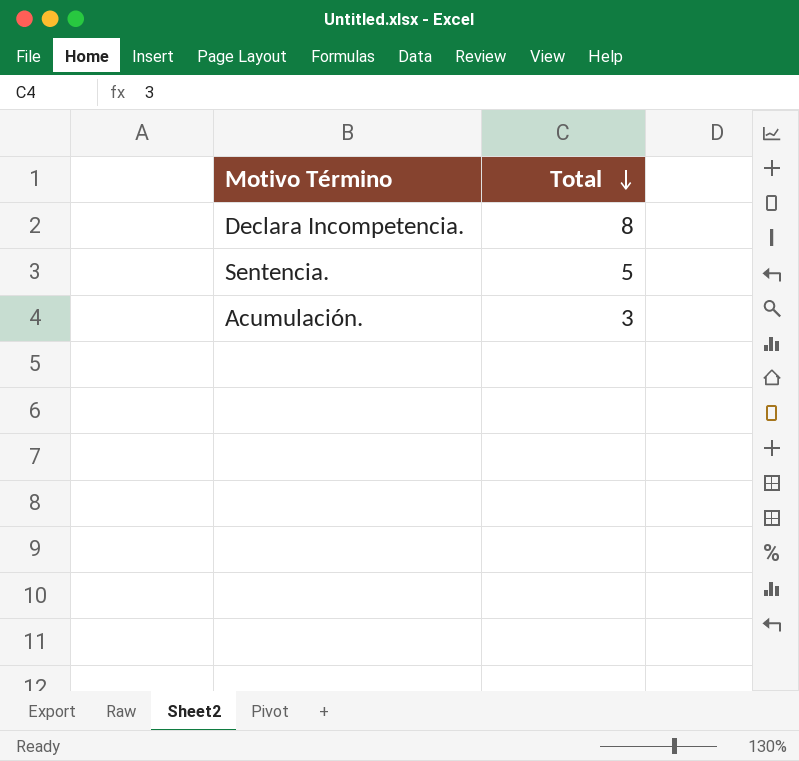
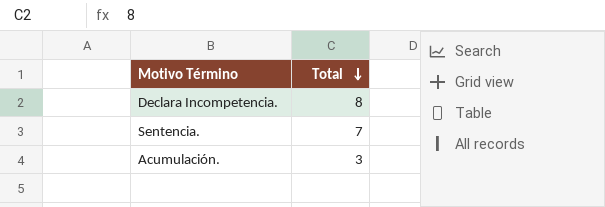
Sentencia. | Total: 5 -> 7

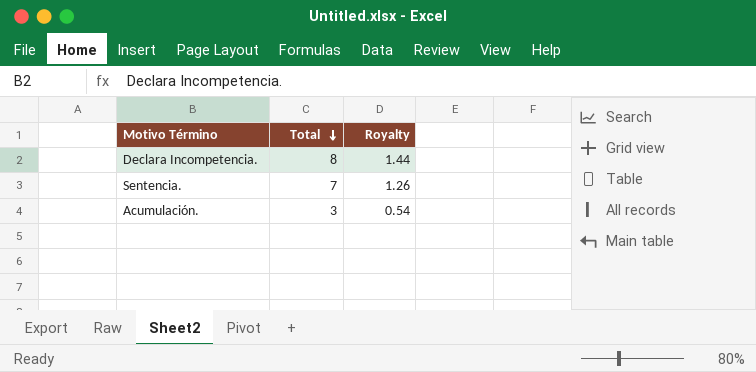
column Royalty | formula: none -> [Total] * 0.18

